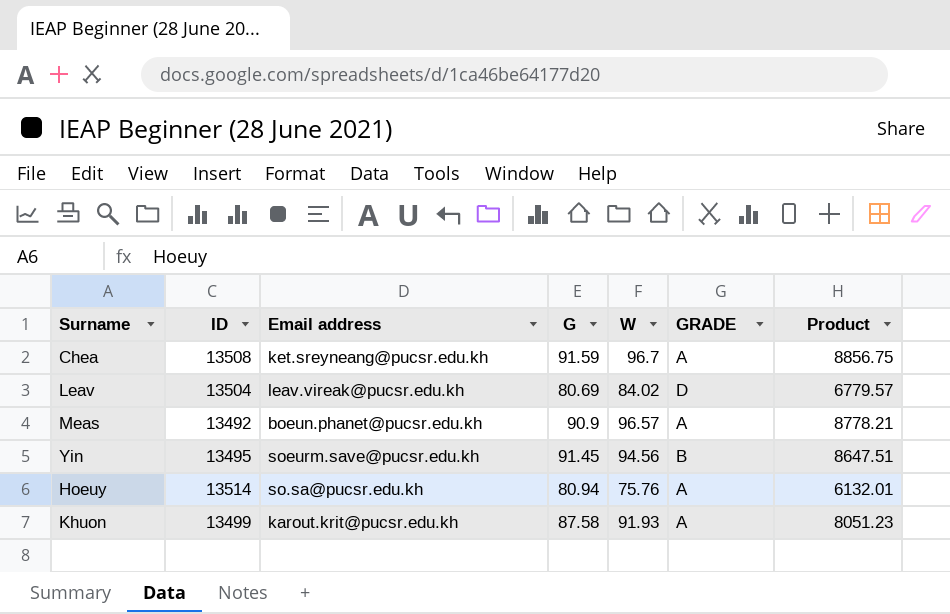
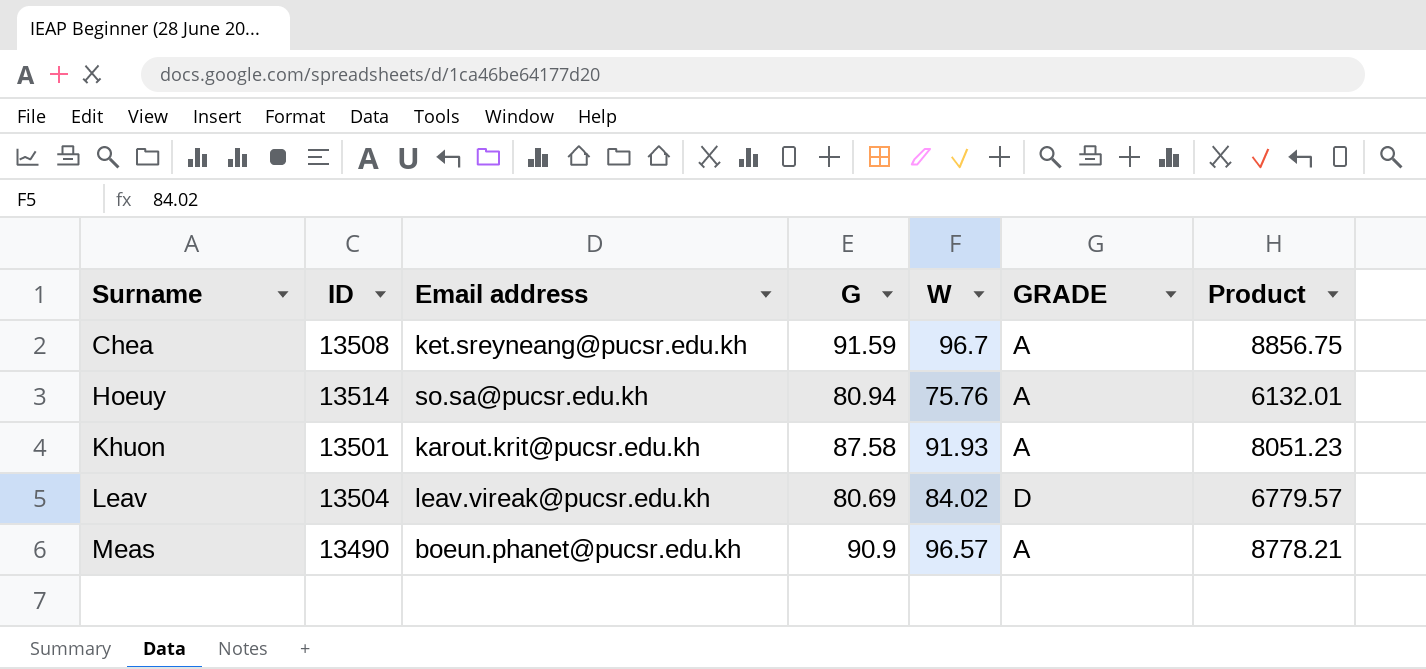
row order: none -> Surname ascending
row Yin: 13495 | soeurm.save@pucsr.edu.kh | 91.45 | 94.56 | B | 8647.51 -> none
Khuon | ID: 13499 -> 13501
Meas | ID: 13492 -> 13490

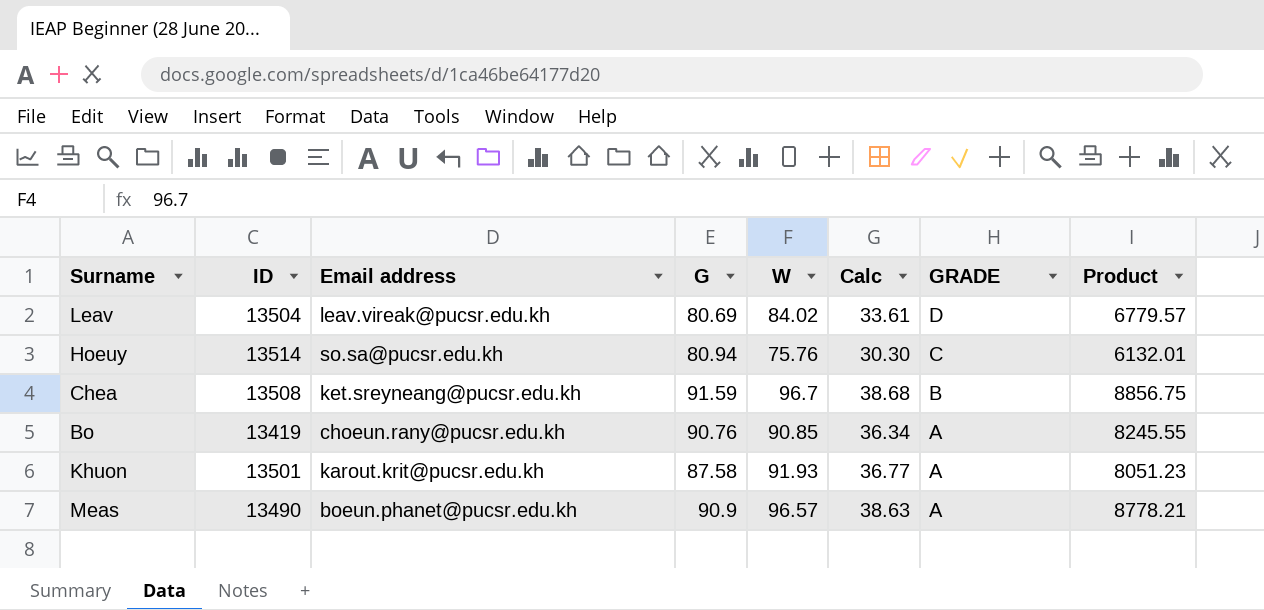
row order: Surname ascending -> GRADE descending
column Calc | formula: none -> [W] * 0.4
Hoeuy | GRADE: A -> C
Chea | GRADE: A -> B
row Bo: none -> 13419 | choeun.rany@pucsr.edu.kh | 90.76 | 90.85 | 36.34 | A | 8245.55

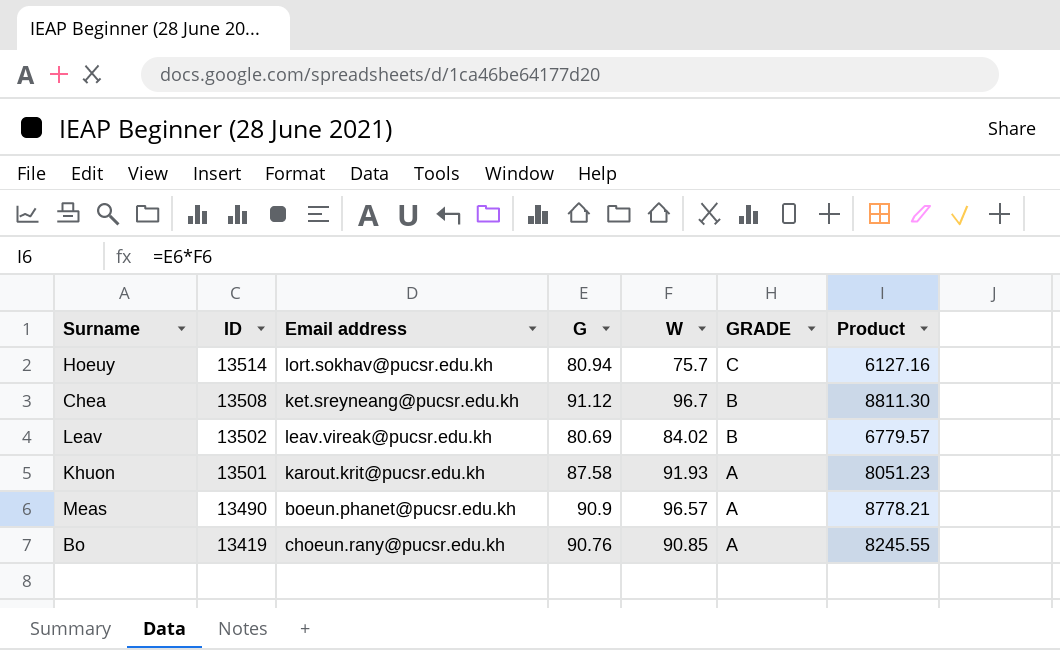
row order: GRADE descending -> ID descending
column Calc | formula: [W] * 0.4 -> none
Hoeuy | Email address: so.sa@pucsr.edu.kh -> lort.sokhav@pucsr.edu.kh
Hoeuy | W: 75.76 -> 75.7
Hoeuy | Product: 6132.01 -> 6127.16
Chea | G: 91.59 -> 91.12
Chea | Product: 8856.75 -> 8811.30
Leav | ID: 13504 -> 13502
Leav | GRADE: D -> B

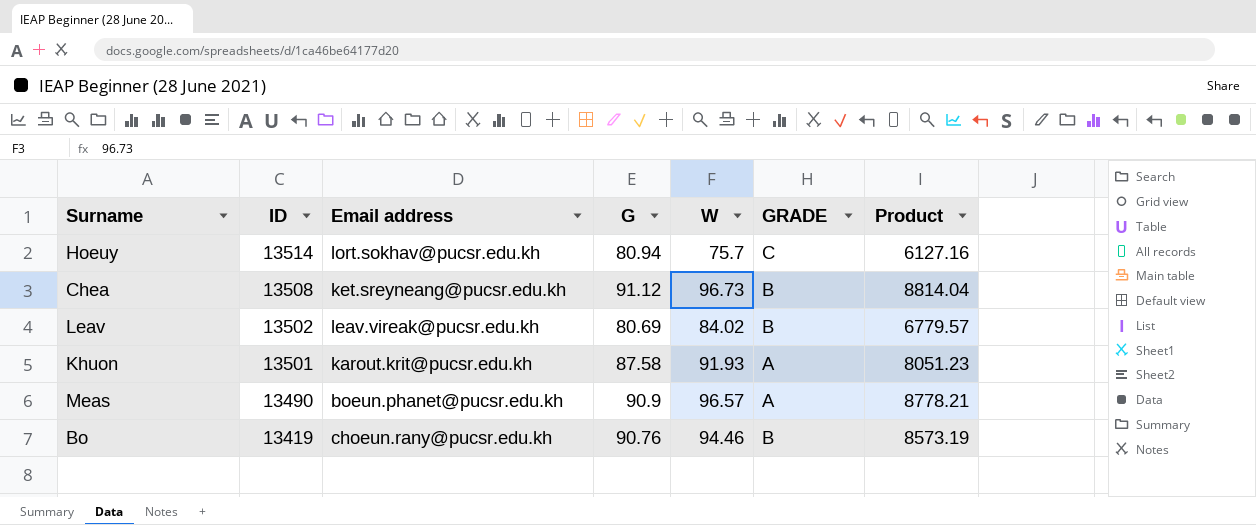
Chea | W: 96.7 -> 96.73
Chea | Product: 8811.30 -> 8814.04
Bo | W: 90.85 -> 94.46
Bo | GRADE: A -> B
Bo | Product: 8245.55 -> 8573.19

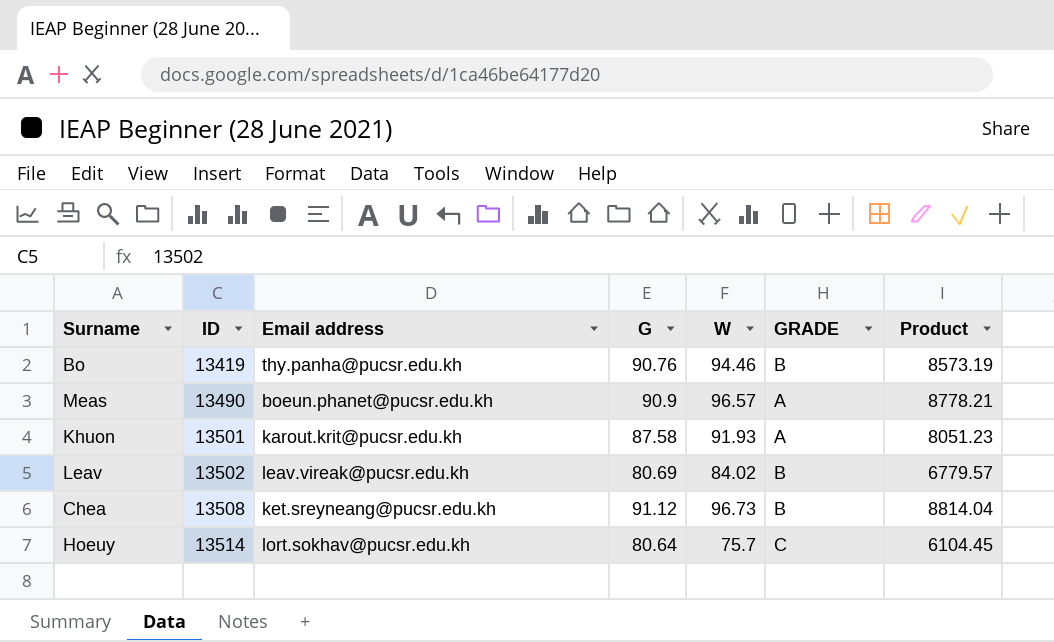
row order: ID descending -> ID ascending
Bo | Email address: choeun.rany@pucsr.edu.kh -> thy.panha@pucsr.edu.kh
Hoeuy | G: 80.94 -> 80.64
Hoeuy | Product: 6127.16 -> 6104.45

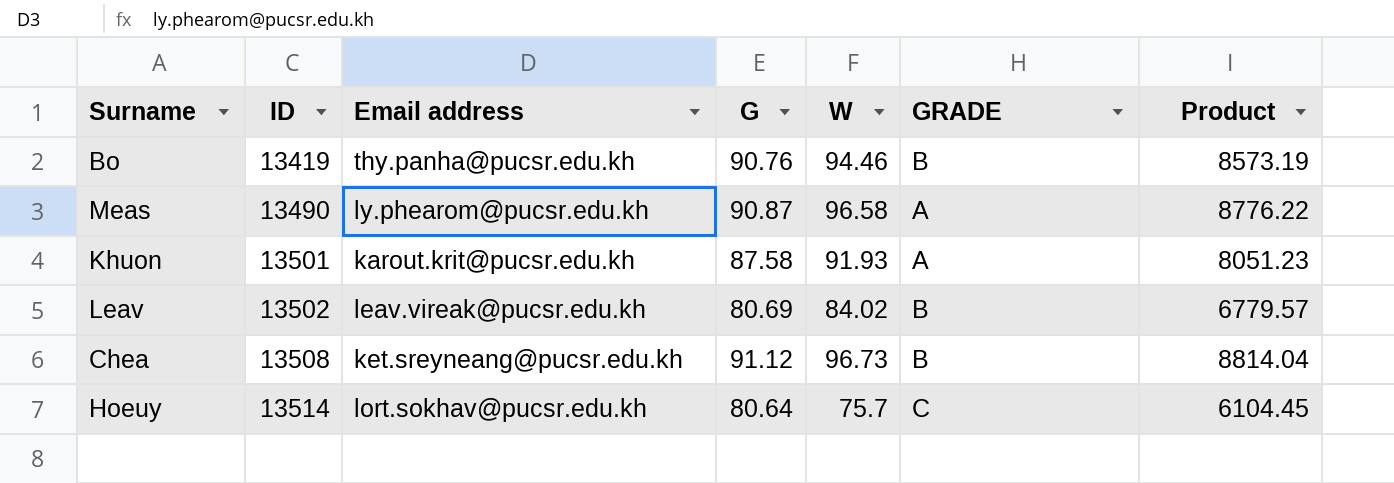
Meas | Email address: boeun.phanet@pucsr.edu.kh -> ly.phearom@pucsr.edu.kh
Meas | G: 90.9 -> 90.87
Meas | W: 96.57 -> 96.58
Meas | Product: 8778.21 -> 8776.22

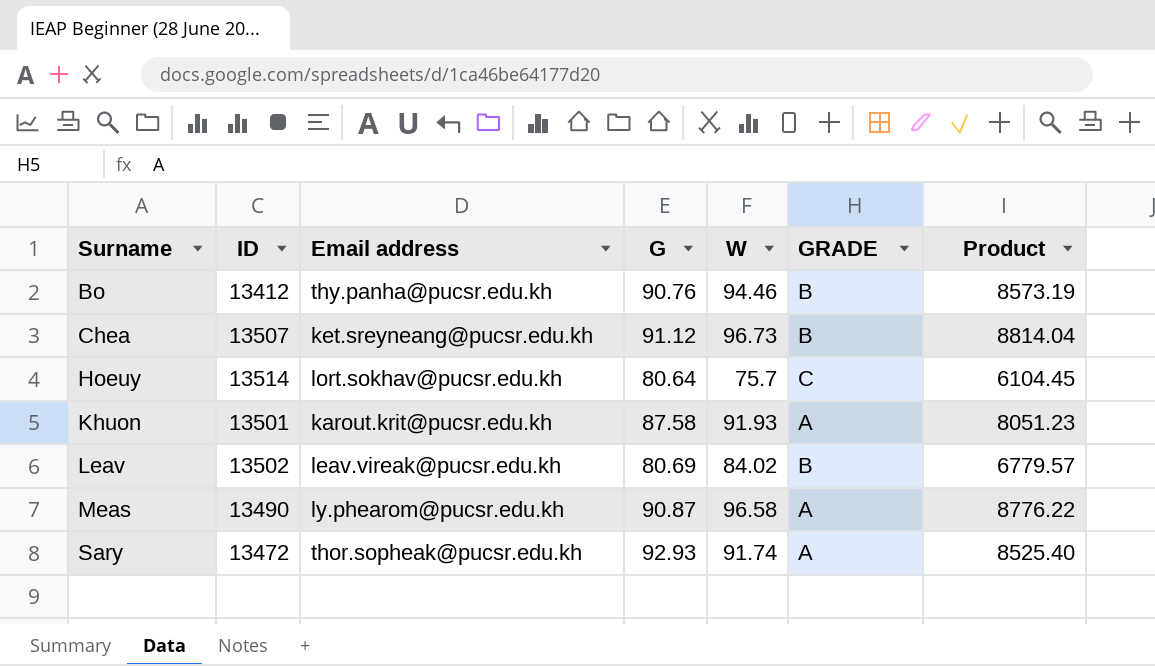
row order: ID ascending -> Surname ascending
Bo | ID: 13419 -> 13412
Chea | ID: 13508 -> 13507
row Sary: none -> 13472 | thor.sopheak@pucsr.edu.kh | 92.93 | 91.74 | A | 8525.40

